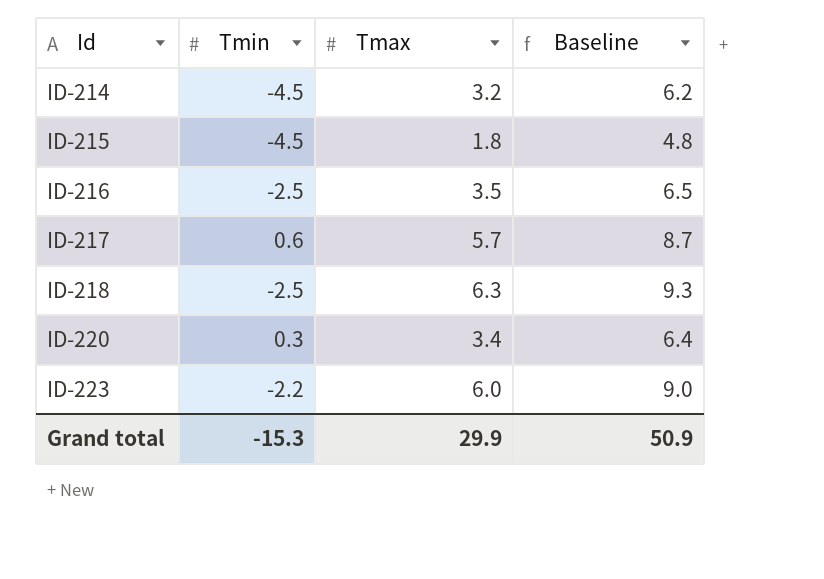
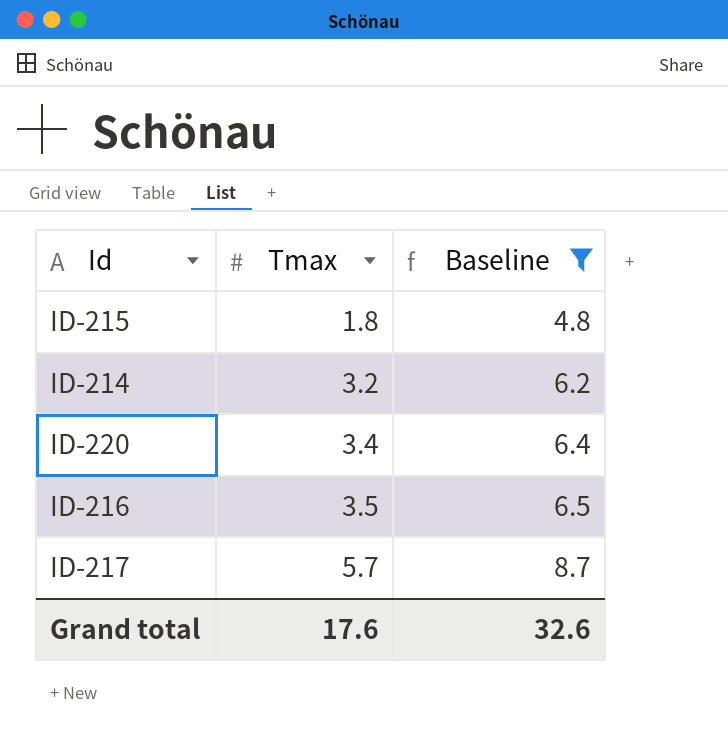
filter: none -> Baseline <= 8.7
row order: Id ascending -> Tmax ascending
column Tmin | position: 2 -> none
Grand total | Tmax: 29.9 -> 17.6
Grand total | Baseline: 50.9 -> 32.6

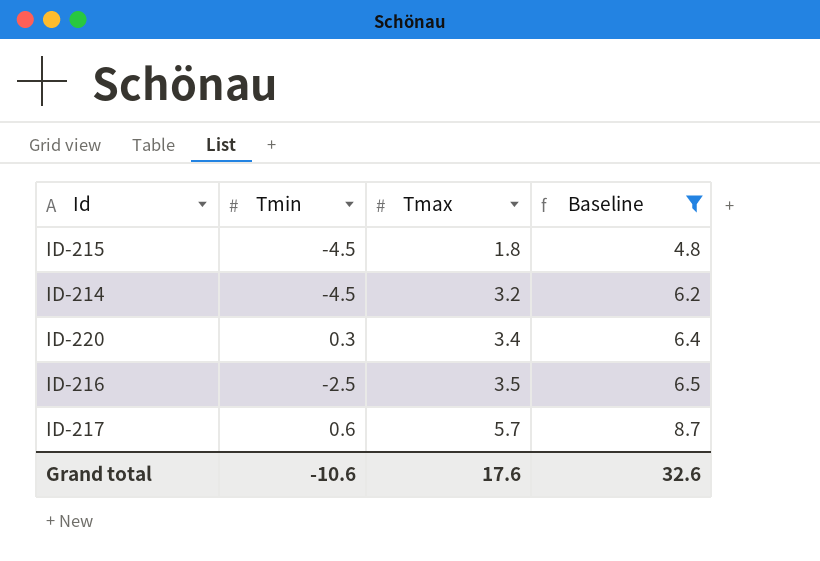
column Tmin | position: none -> 2

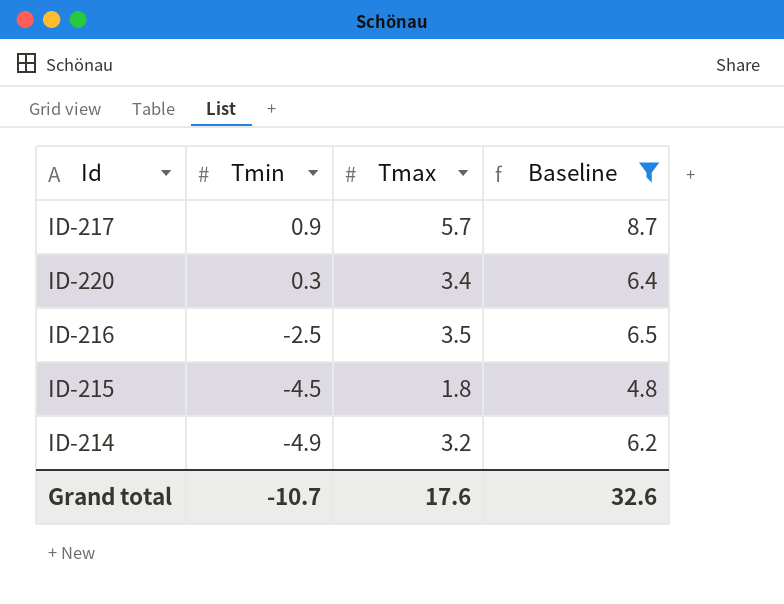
row order: Tmax ascending -> Tmin descending
ID-217 | Tmin: 0.6 -> 0.9
ID-214 | Tmin: -4.5 -> -4.9
Grand total | Tmin: -10.6 -> -10.7

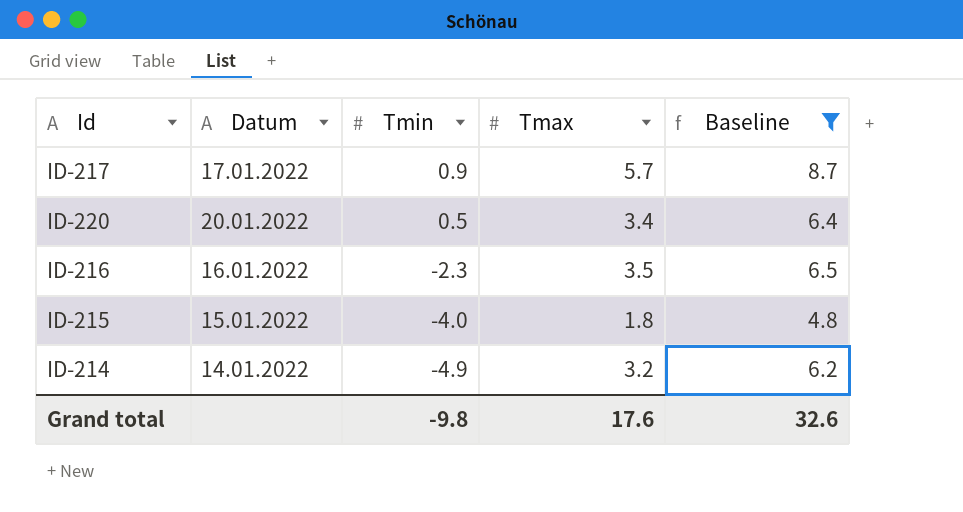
column Datum | position: none -> 2
ID-220 | Tmin: 0.3 -> 0.5
ID-216 | Tmin: -2.5 -> -2.3
ID-215 | Tmin: -4.5 -> -4.0
Grand total | Tmin: -10.7 -> -9.8

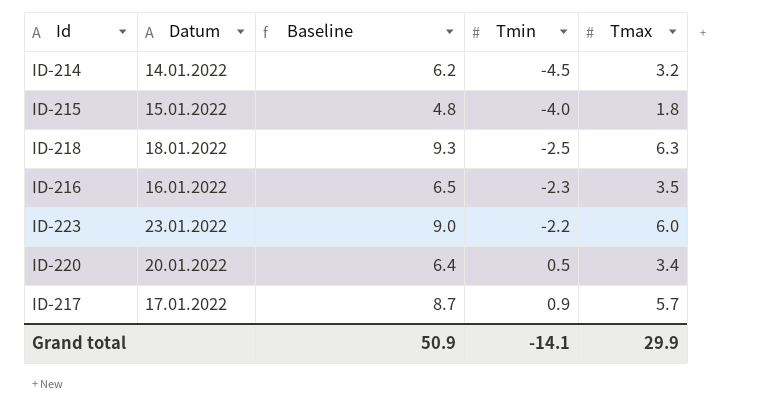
filter: Baseline <= 8.7 -> none
row order: Tmin descending -> Tmin ascending
column Baseline | position: 5 -> 3
ID-214 | Tmin: -4.9 -> -4.5
Grand total | Baseline: 32.6 -> 50.9
Grand total | Tmin: -9.8 -> -14.1
Grand total | Tmax: 17.6 -> 29.9

